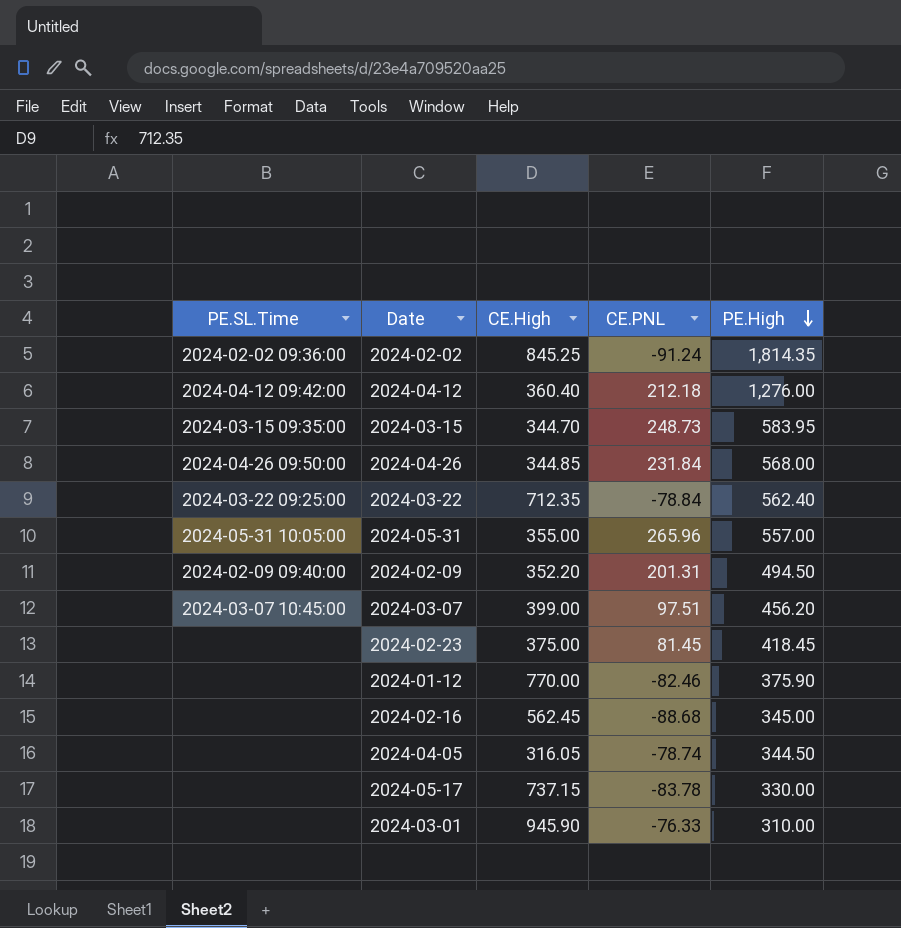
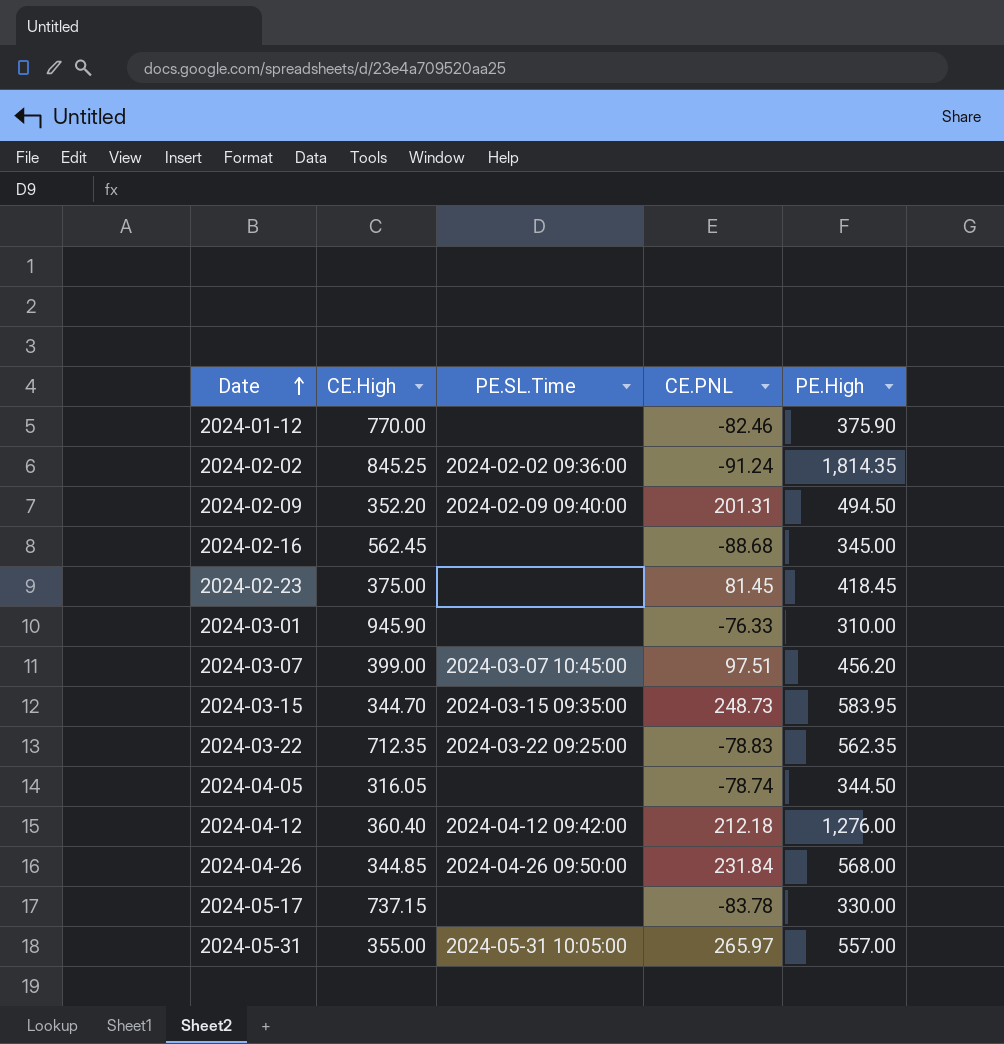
row order: PE.High descending -> Date ascending
column PE.SL.Time | position: 1 -> 3
2024-03-22 | CE.PNL: -78.84 -> -78.83
2024-03-22 | PE.High: 562.40 -> 562.35
2024-05-31 | CE.PNL: 265.96 -> 265.97

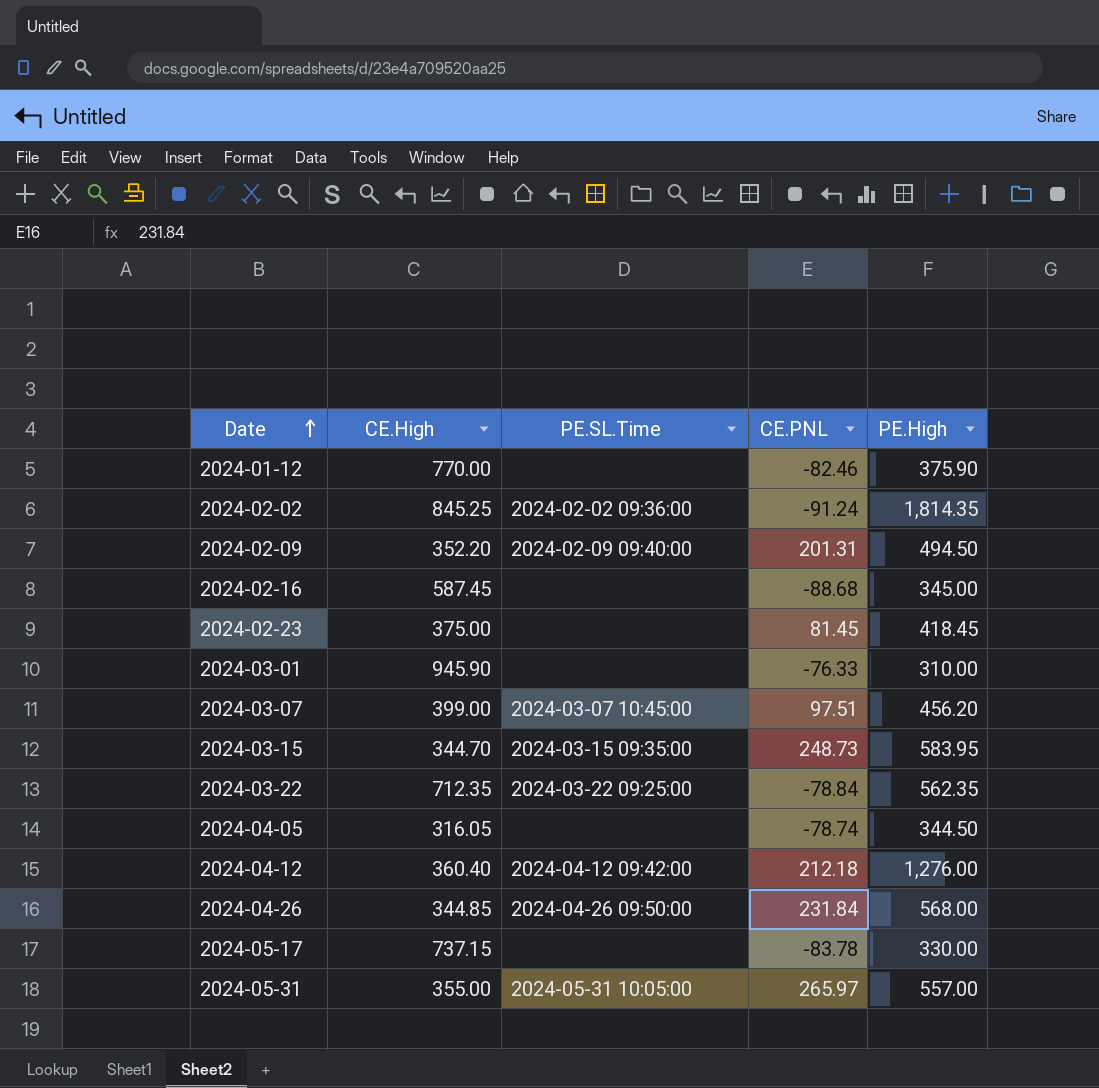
2024-02-16 | CE.High: 562.45 -> 587.45
2024-03-22 | CE.PNL: -78.83 -> -78.84

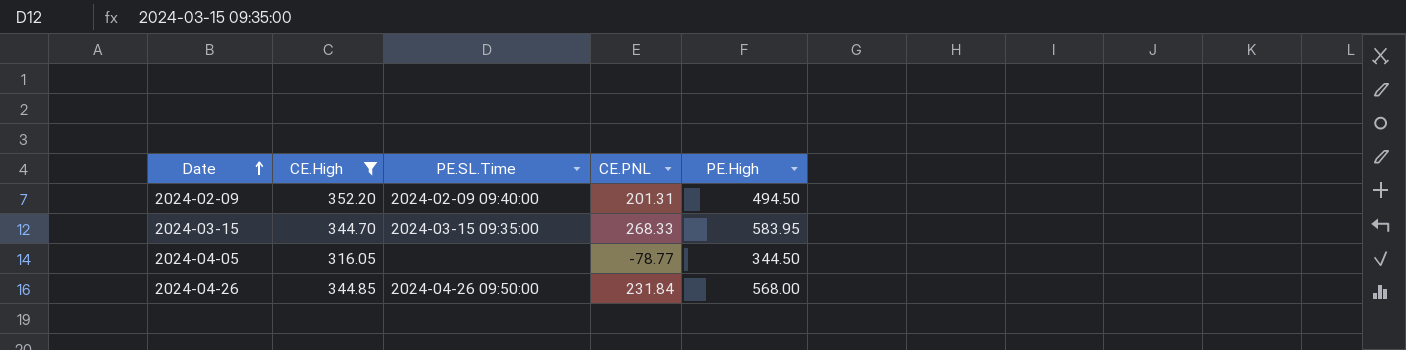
filter: none -> CE.High <= 352.20
2024-03-15 | CE.PNL: 248.73 -> 268.33
2024-04-05 | CE.PNL: -78.74 -> -78.77

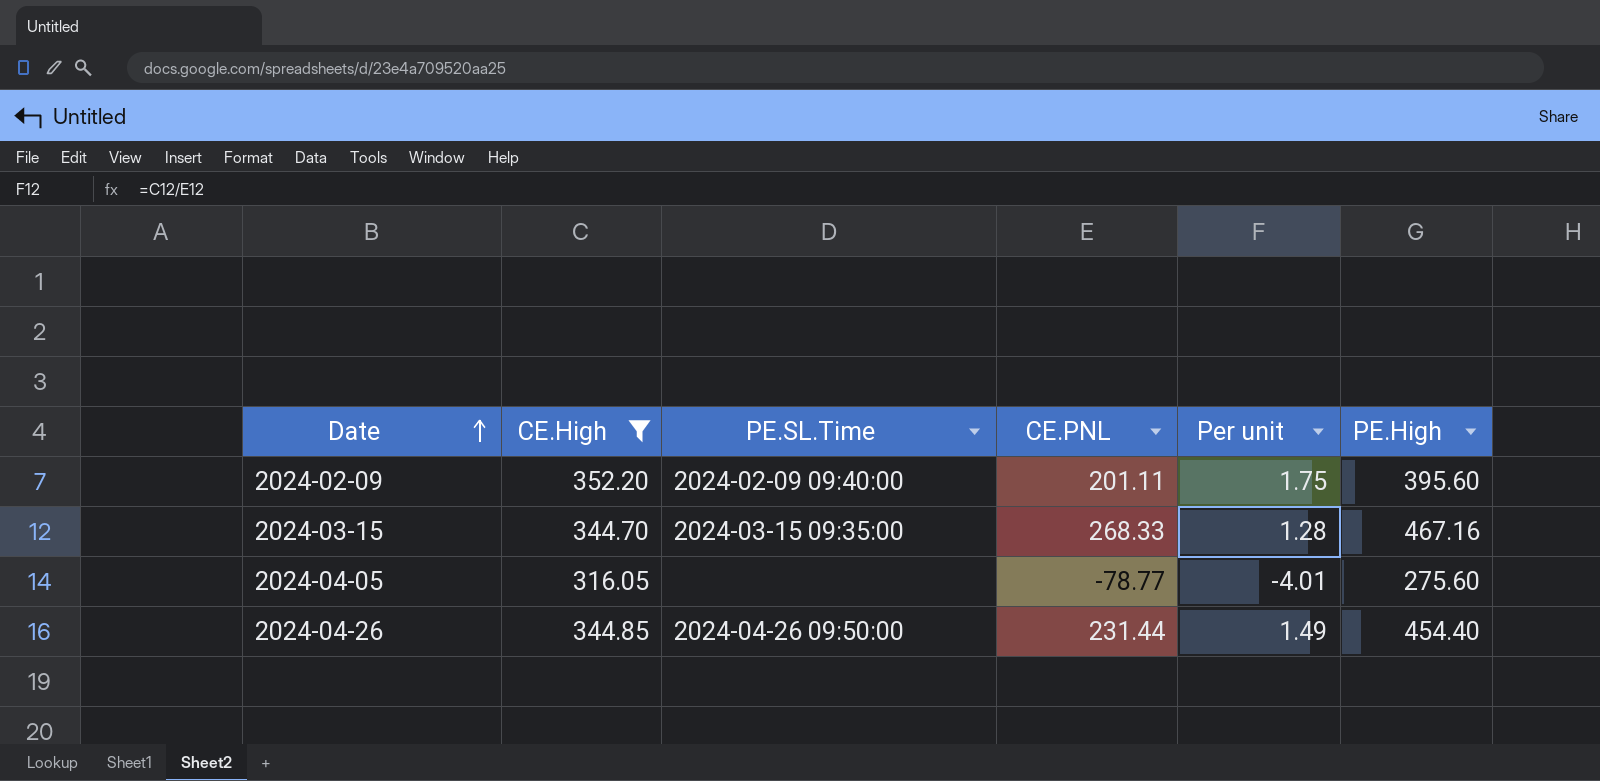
column Per unit | formula: none -> [CE.High] / [CE.PNL]
2024-02-09 | CE.PNL: 201.31 -> 201.11
2024-02-09 | PE.High: 494.50 -> 395.60
2024-03-15 | PE.High: 583.95 -> 467.16
2024-04-05 | PE.High: 344.50 -> 275.60
2024-04-26 | CE.PNL: 231.84 -> 231.44
2024-04-26 | PE.High: 568.00 -> 454.40

